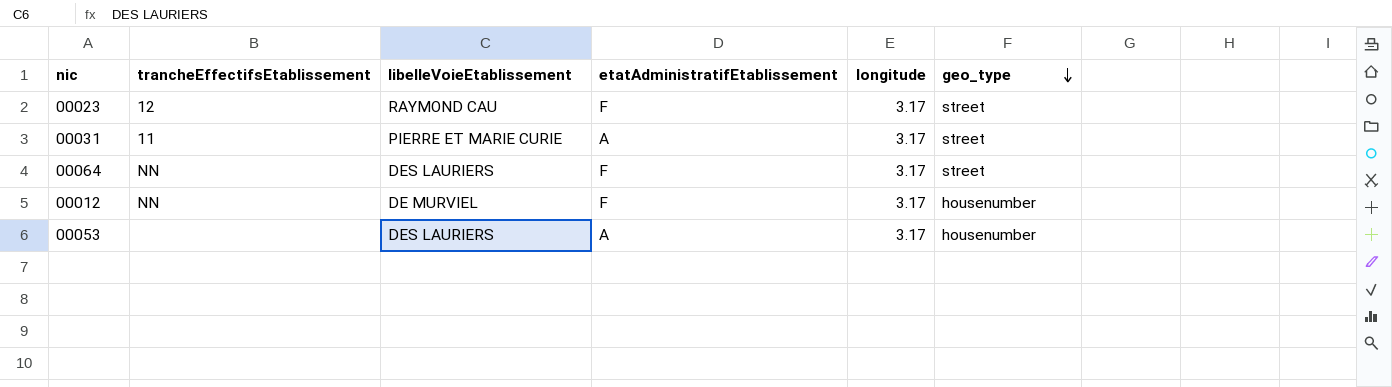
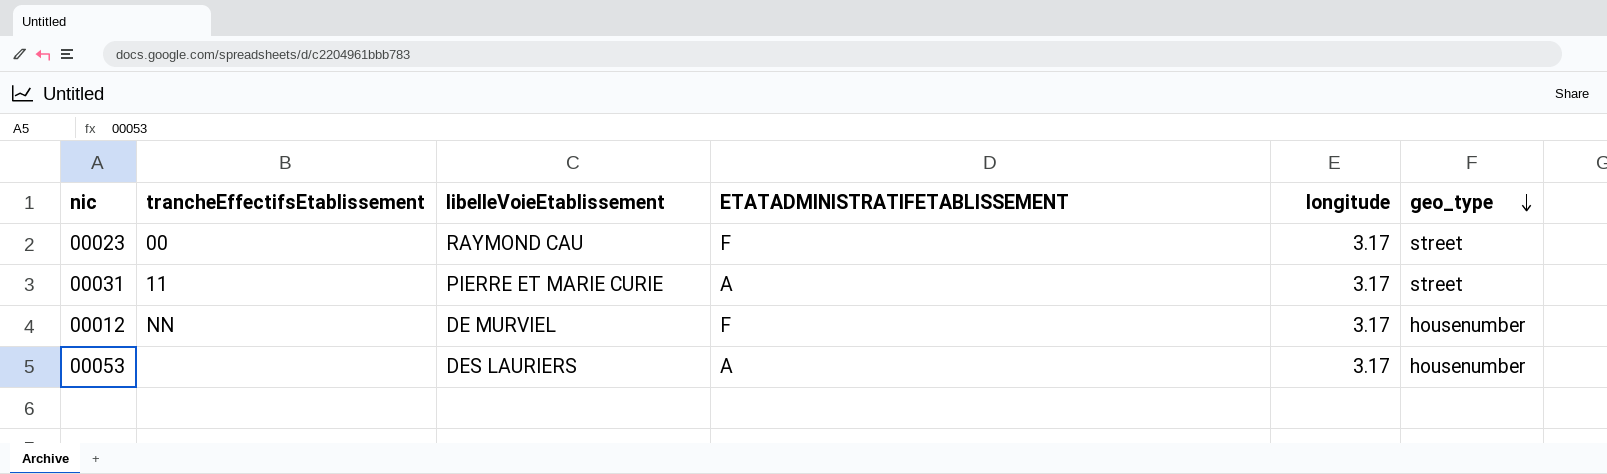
column name: etatAdministratifEtablissement -> ETATADMINISTRATIFETABLISSEMENT
row 00064: NN | DES LAURIERS | F | 3.17 | street -> none
00023 | trancheEffectifsEtablissement: 12 -> 00

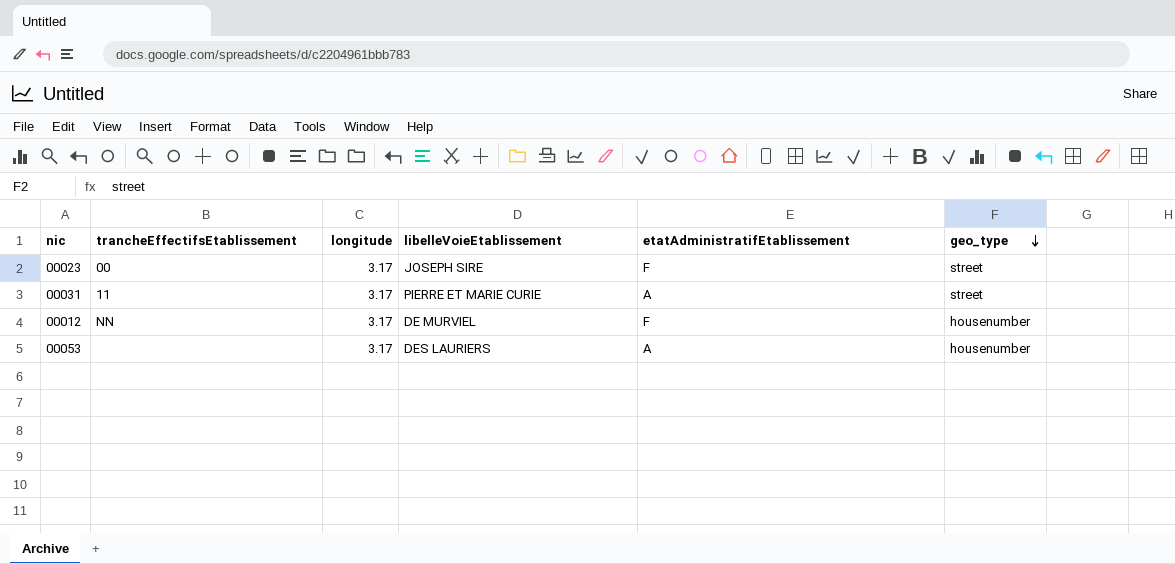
column longitude | position: 5 -> 3
column name: ETATADMINISTRATIFETABLISSEMENT -> etatAdministratifEtablissement
00023 | libelleVoieEtablissement: RAYMOND CAU -> JOSEPH SIRE

